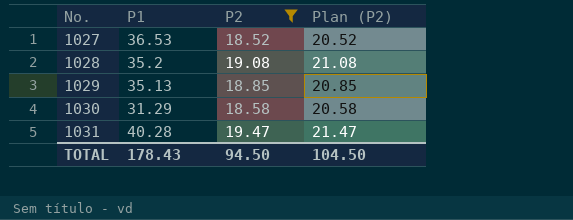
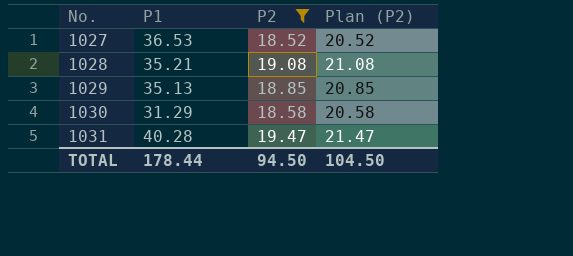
1028 | P1: 35.2 -> 35.21
TOTAL | P1: 178.43 -> 178.44

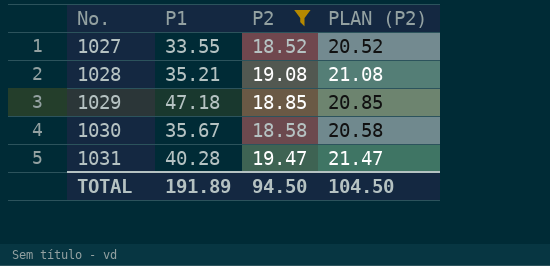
column name: Plan (P2) -> PLAN (P2)
1027 | P1: 36.53 -> 33.55
1029 | P1: 35.13 -> 47.18
1030 | P1: 31.29 -> 35.67
TOTAL | P1: 178.44 -> 191.89

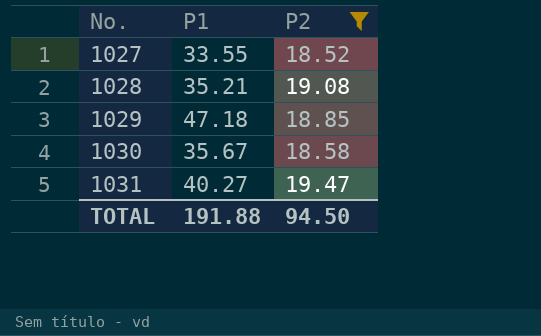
column PLAN (P2) | formula: [P2] + 2 -> none
1031 | P1: 40.28 -> 40.27
TOTAL | P1: 191.89 -> 191.88

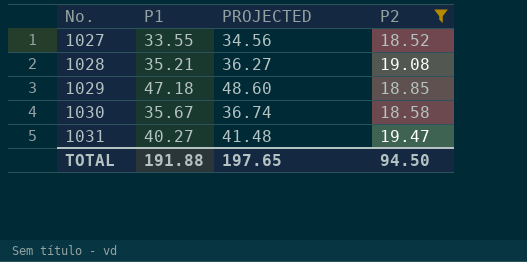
column PROJECTED | formula: none -> [P1] * 1.03

